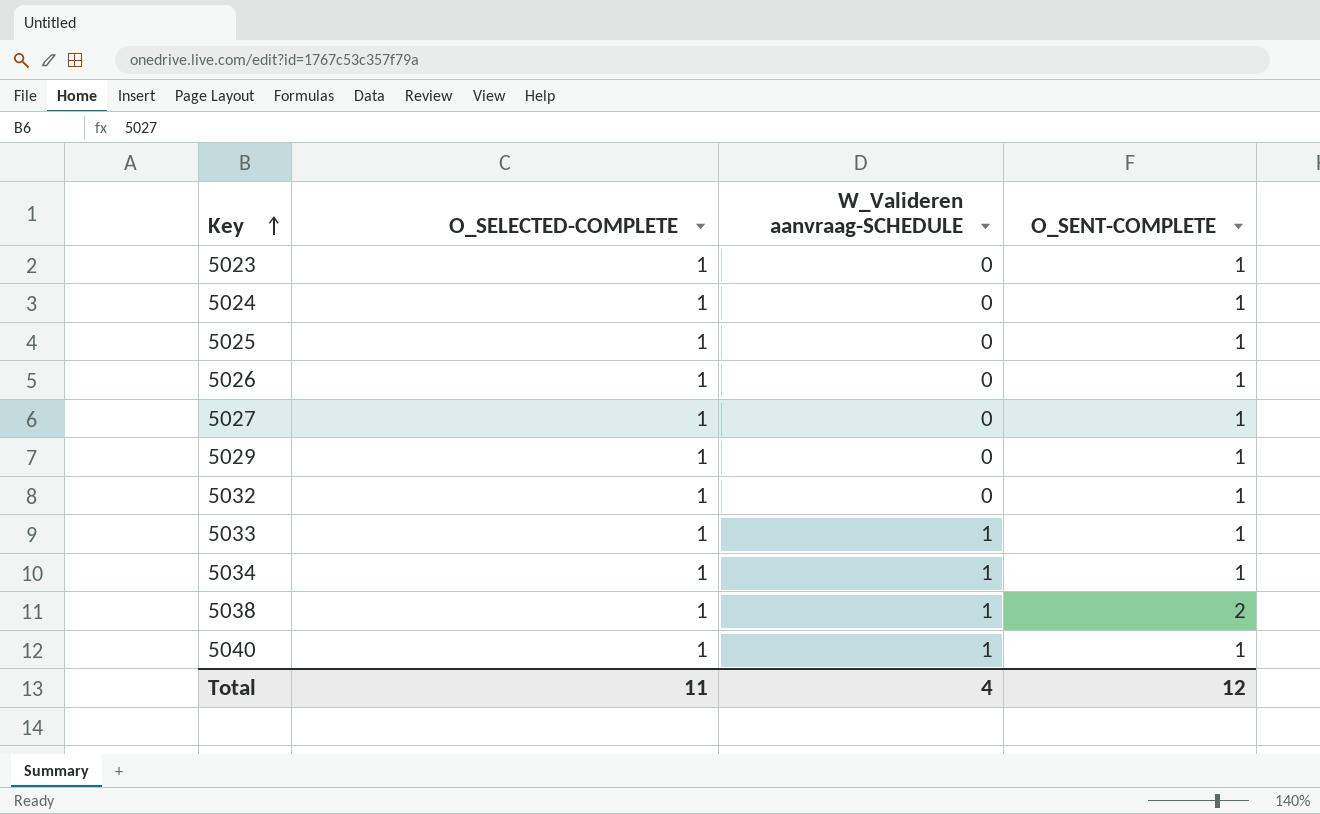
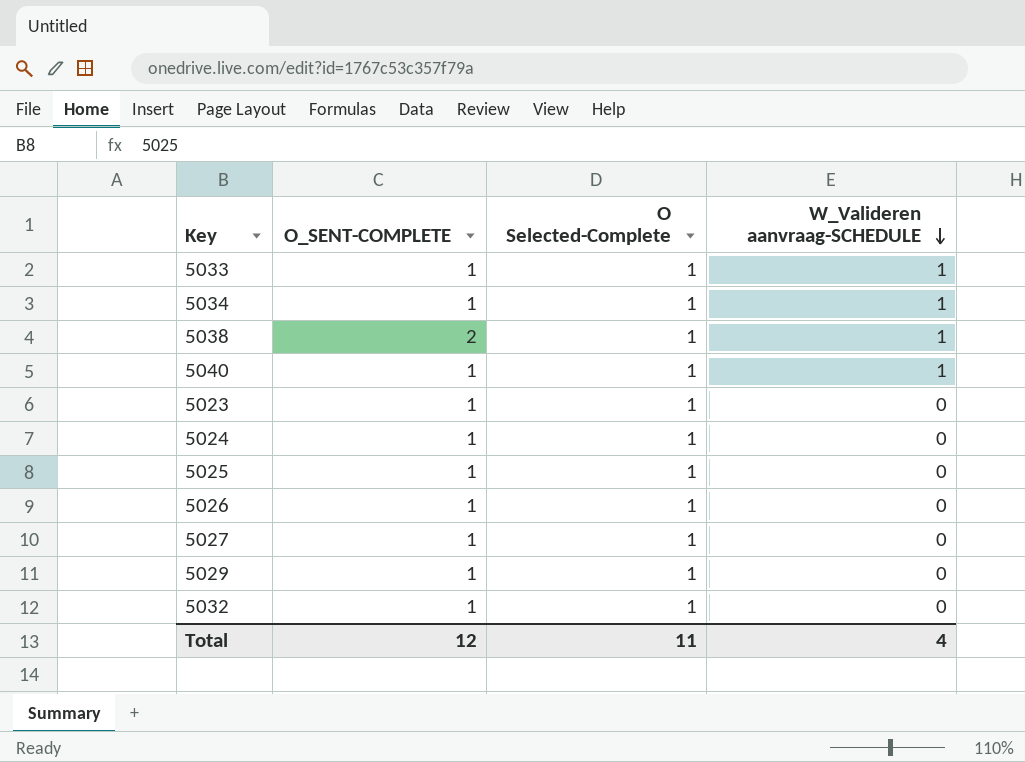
row order: Key ascending -> W_Valideren aanvraag-SCHEDULE descending
column O_SENT-COMPLETE | position: 4 -> 2
column name: O_SELECTED-COMPLETE -> O Selected-Complete

